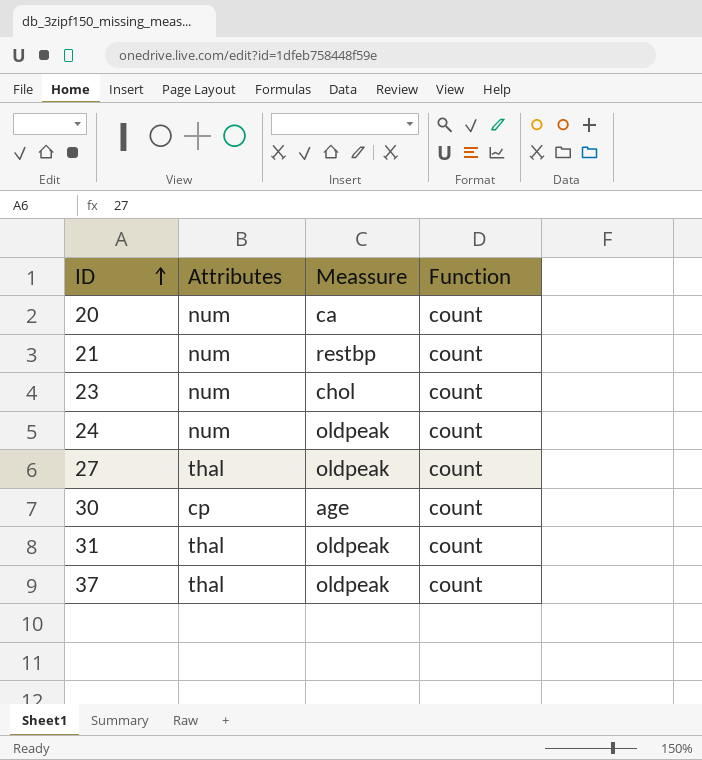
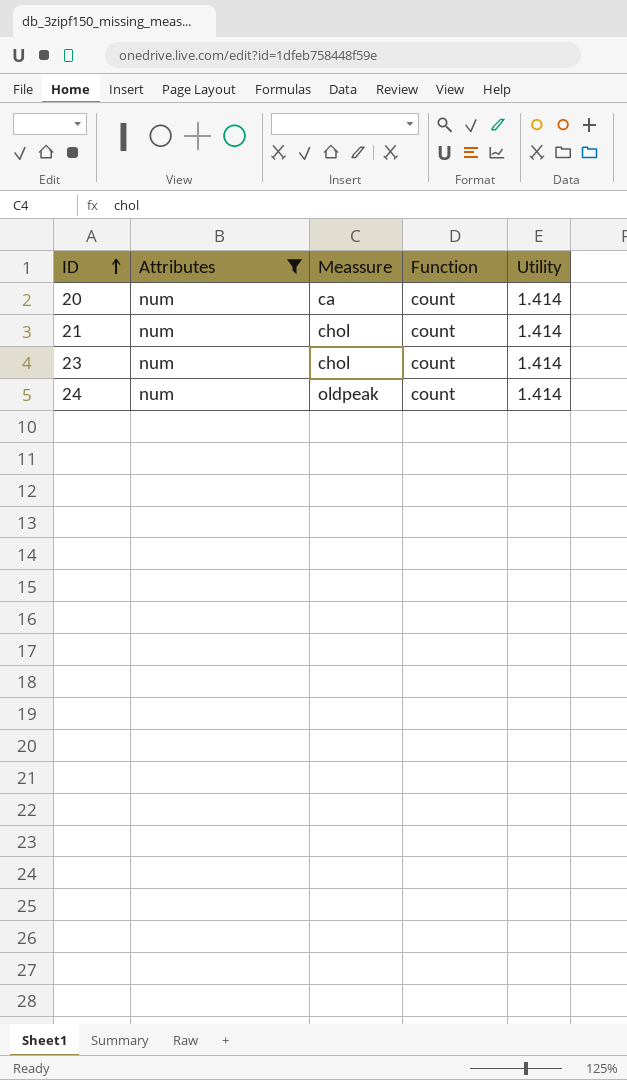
filter: none -> Attributes = num
column Utility | position: none -> 5
21 | Meassure: restbp -> chol

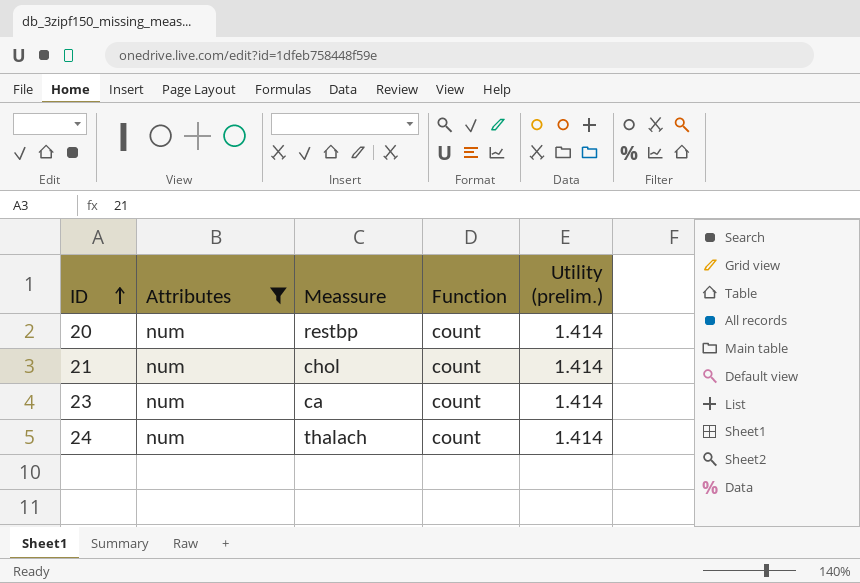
column name: Utility -> Utility (prelim.)
20 | Meassure: ca -> restbp
23 | Meassure: chol -> ca
24 | Meassure: oldpeak -> thalach

